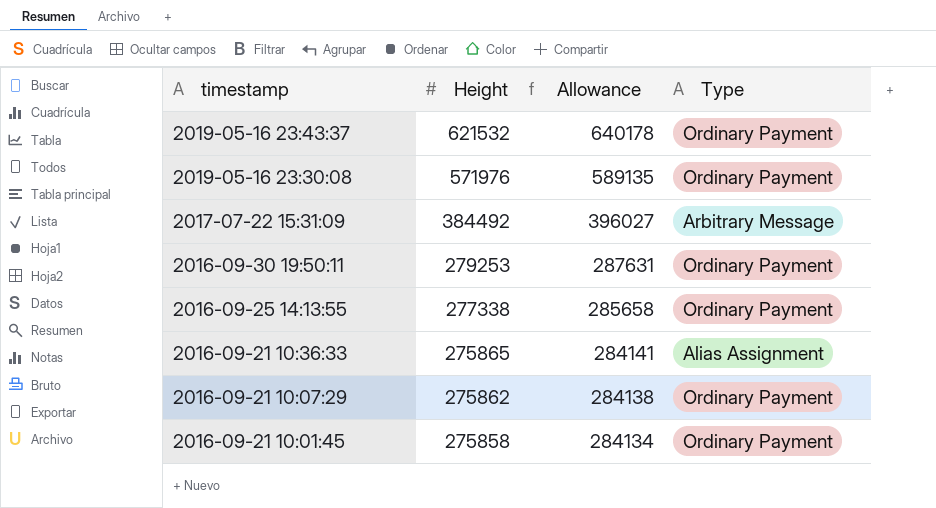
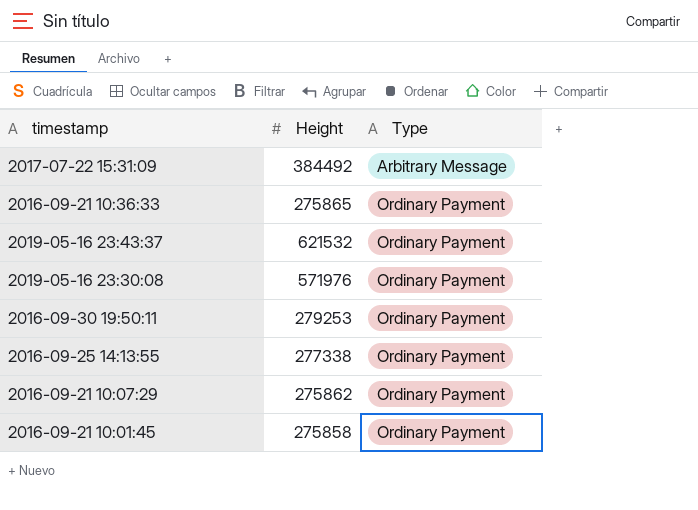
row order: timestamp descending -> Type ascending
column Allowance | formula: [Height] * 1.03 -> none
2016-09-21 10:36:33 | Type: Alias Assignment -> Ordinary Payment

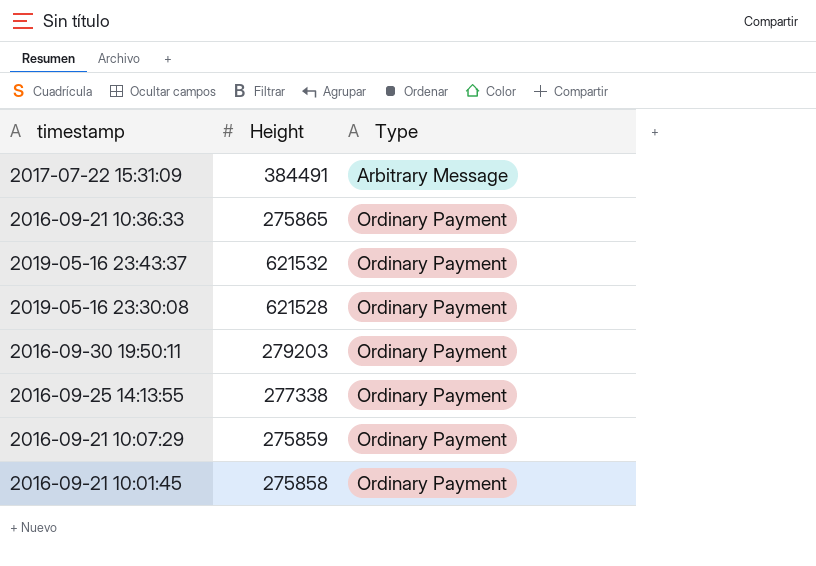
2017-07-22 15:31:09 | Height: 384492 -> 384491
2019-05-16 23:30:08 | Height: 571976 -> 621528
2016-09-30 19:50:11 | Height: 279253 -> 279203
2016-09-21 10:07:29 | Height: 275862 -> 275859

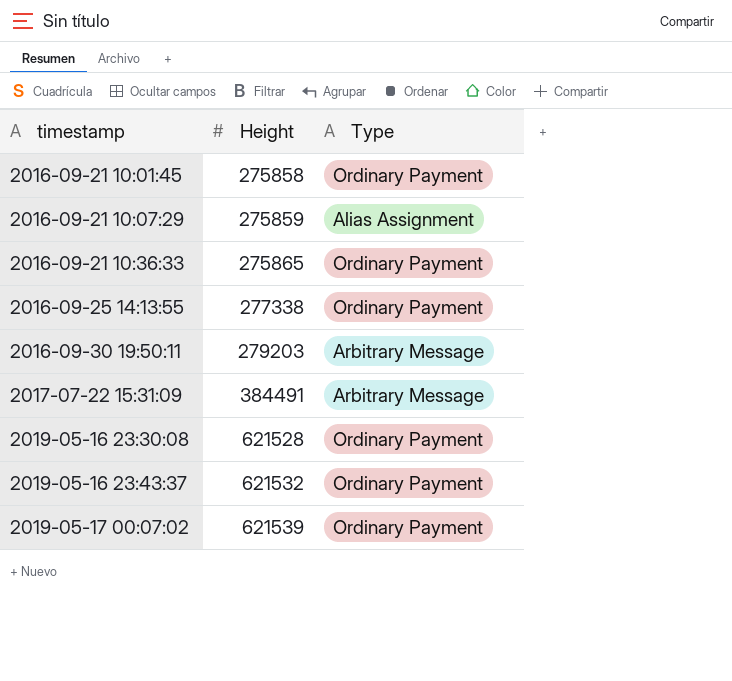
row order: Type ascending -> timestamp ascending
2016-09-21 10:07:29 | Type: Ordinary Payment -> Alias Assignment
2016-09-30 19:50:11 | Type: Ordinary Payment -> Arbitrary Message
row 2019-05-17 00:07:02: none -> 621539 | Ordinary Payment

